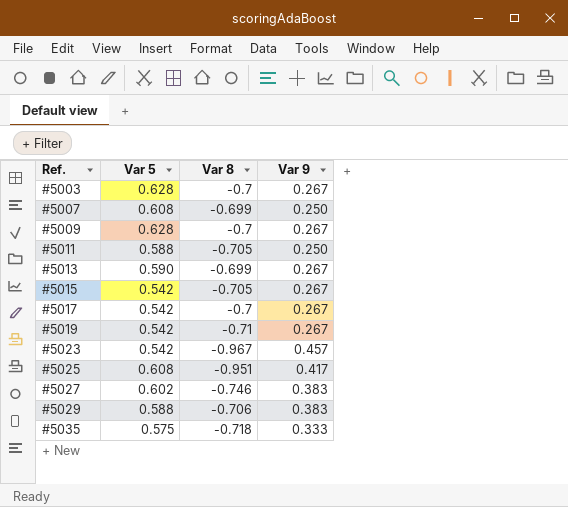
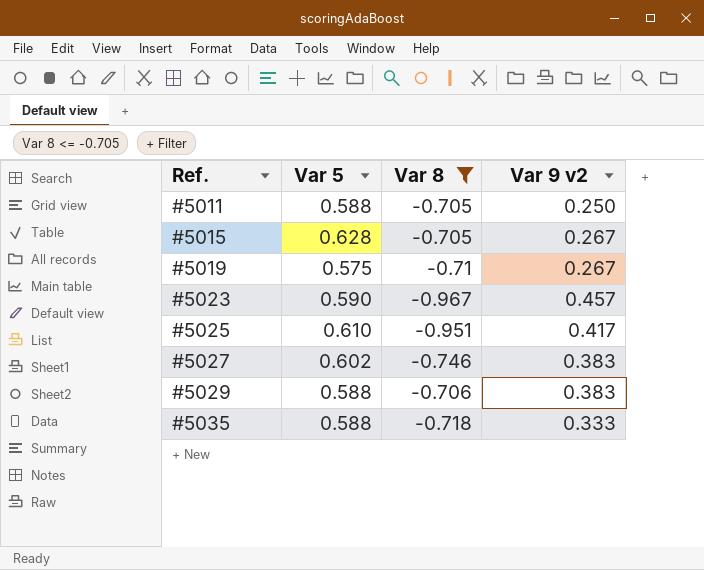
filter: none -> Var 8 <= -0.705
column name: Var 9 -> Var 9 v2
#5015 | Var 5: 0.542 -> 0.628
#5019 | Var 5: 0.542 -> 0.575
#5023 | Var 5: 0.542 -> 0.590
#5025 | Var 5: 0.608 -> 0.610
#5035 | Var 5: 0.575 -> 0.588

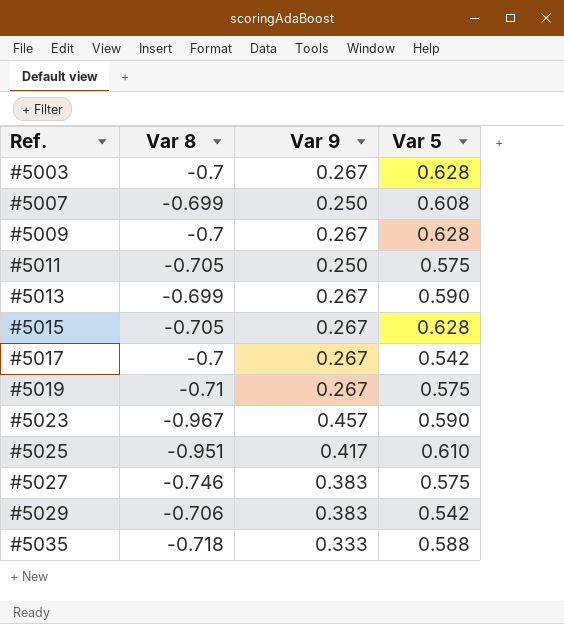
filter: Var 8 <= -0.705 -> none
column name: Var 9 v2 -> Var 9
column Var 5 | position: 2 -> 4
#5011 | Var 5: 0.588 -> 0.575
#5027 | Var 5: 0.602 -> 0.575
#5029 | Var 5: 0.588 -> 0.542

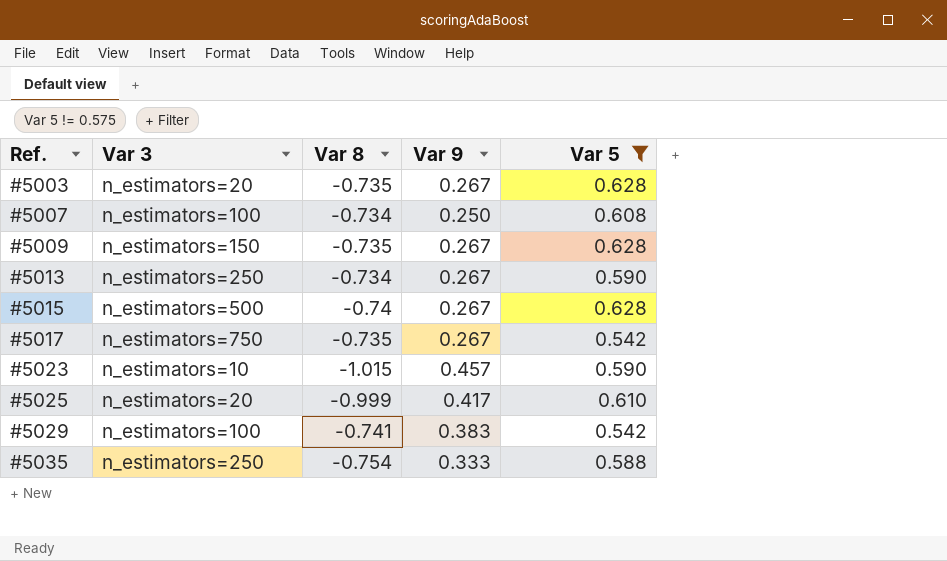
filter: none -> Var 5 != 0.575
column Var 3 | position: none -> 2
#5003 | Var 8: -0.7 -> -0.735
#5007 | Var 8: -0.699 -> -0.734
#5009 | Var 8: -0.7 -> -0.735
#5013 | Var 8: -0.699 -> -0.734
#5015 | Var 8: -0.705 -> -0.74
#5017 | Var 8: -0.7 -> -0.735
#5023 | Var 8: -0.967 -> -1.015
#5025 | Var 8: -0.951 -> -0.999
#5029 | Var 8: -0.706 -> -0.741
#5035 | Var 8: -0.718 -> -0.754

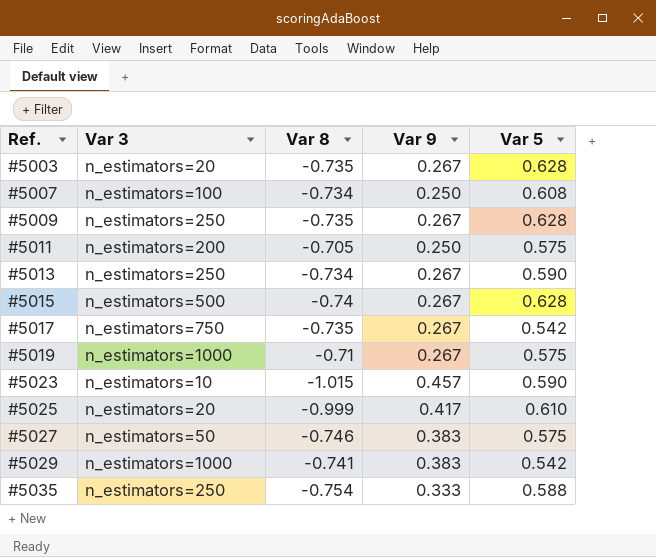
filter: Var 5 != 0.575 -> none
#5009 | Var 3: n_estimators=150 -> n_estimators=250
#5029 | Var 3: n_estimators=100 -> n_estimators=1000

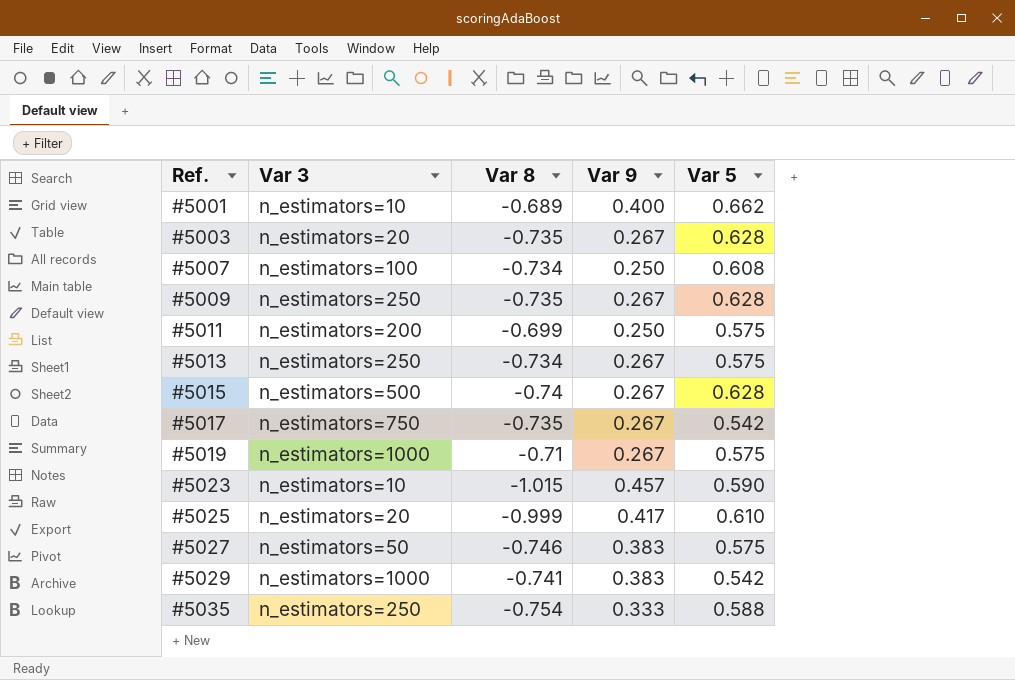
row #5001: none -> n_estimators=10 | -0.689 | 0.400 | 0.662
#5011 | Var 8: -0.705 -> -0.699
#5013 | Var 5: 0.590 -> 0.575

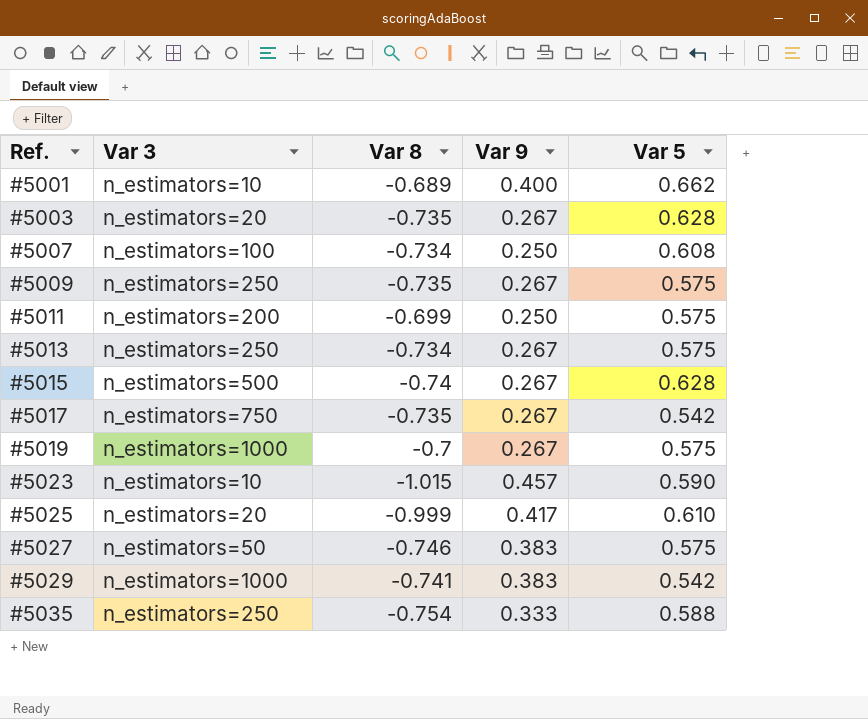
#5009 | Var 5: 0.628 -> 0.575
#5019 | Var 8: -0.71 -> -0.7

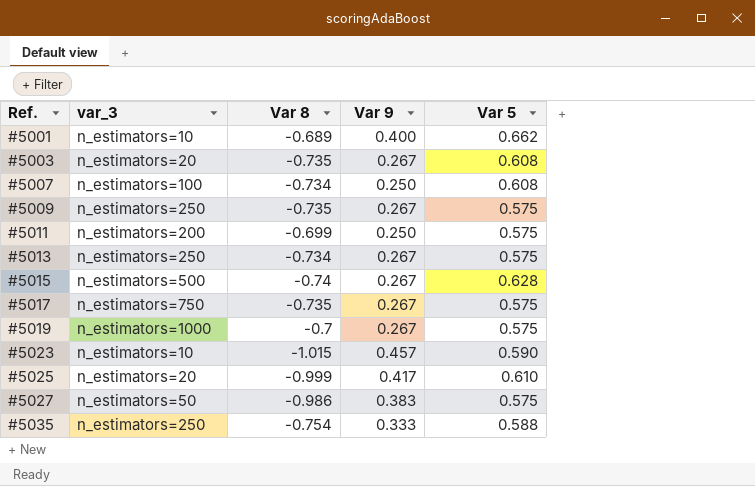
column name: Var 3 -> var_3
row #5029: n_estimators=1000 | -0.741 | 0.383 | 0.542 -> none
#5003 | Var 5: 0.628 -> 0.608
#5017 | Var 5: 0.542 -> 0.575
#5027 | Var 8: -0.746 -> -0.986

